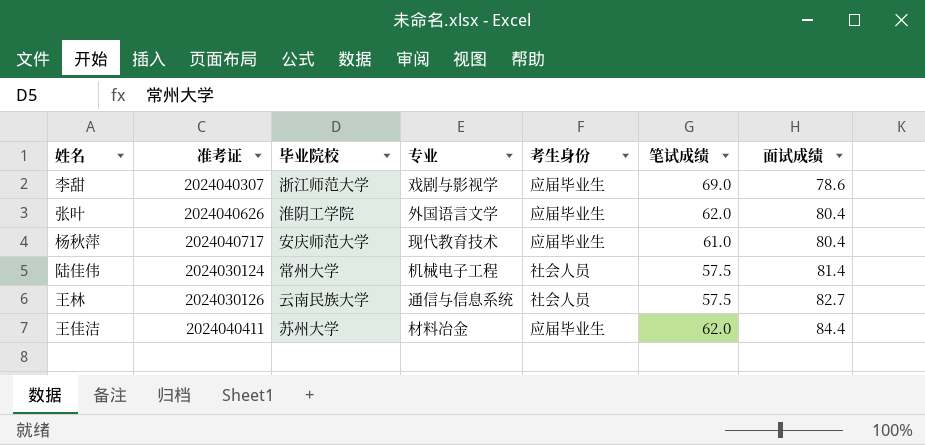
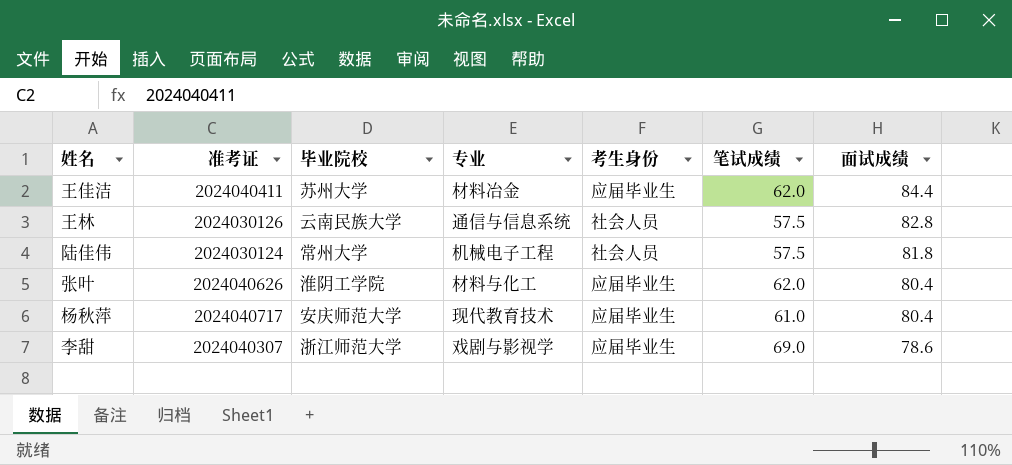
row order: 面试成绩 ascending -> 面试成绩 descending
王林 | 面试成绩: 82.7 -> 82.8
陆佳伟 | 面试成绩: 81.4 -> 81.8
张叶 | 专业: 外国语言文学 -> 材料与化工

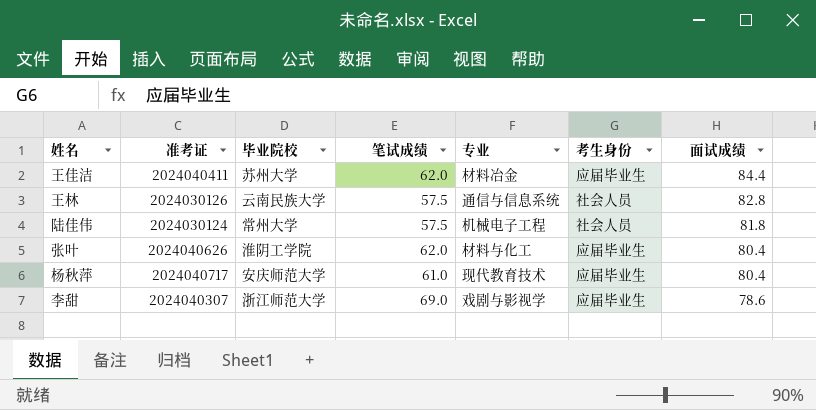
column 笔试成绩 | position: 6 -> 4

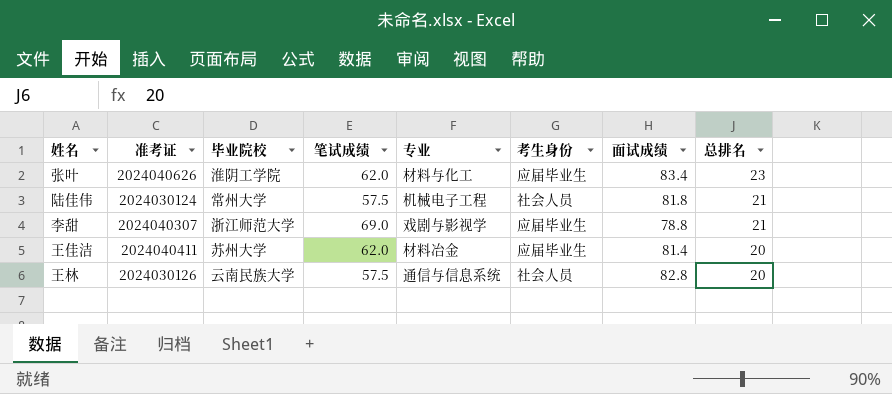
row order: 面试成绩 descending -> 总排名 descending
column 总排名 | position: none -> 8
row 杨秋萍: 2024040717 | 安庆师范大学 | 61.0 | 现代教育技术 | 应届毕业生 | 80.4 -> none
张叶 | 面试成绩: 80.4 -> 83.4
李甜 | 面试成绩: 78.6 -> 78.8
王佳洁 | 面试成绩: 84.4 -> 81.4

